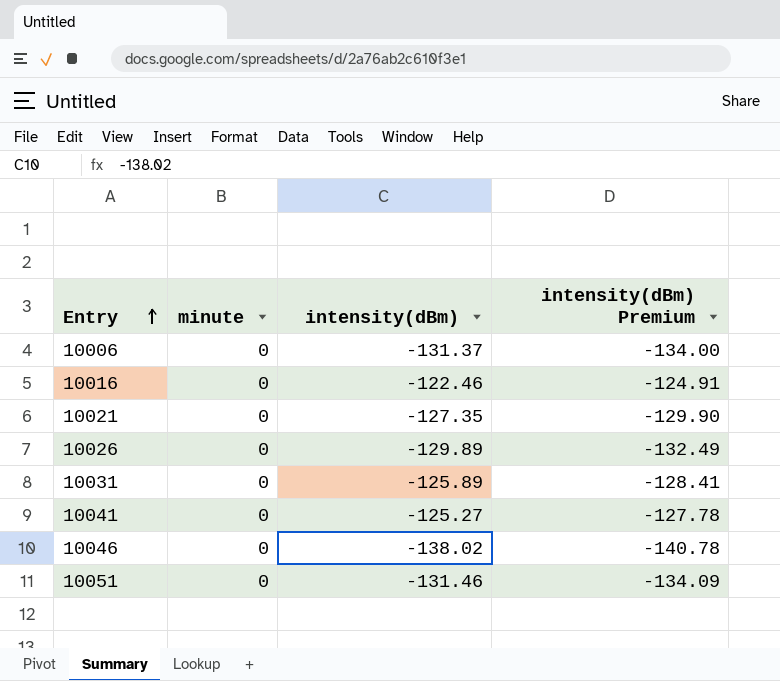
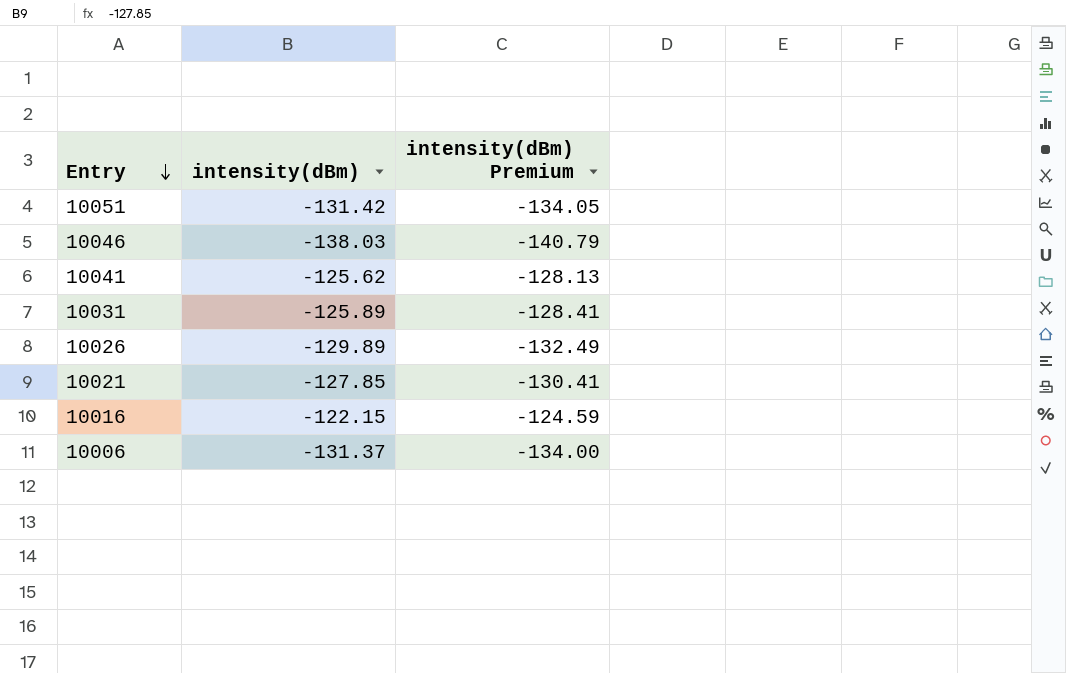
row order: Entry ascending -> Entry descending
column minute | position: 2 -> none
10051 | intensity(dBm): -131.46 -> -131.42
10051 | intensity(dBm) Premium: -134.09 -> -134.05
10046 | intensity(dBm): -138.02 -> -138.03
10046 | intensity(dBm) Premium: -140.78 -> -140.79
10041 | intensity(dBm): -125.27 -> -125.62
10041 | intensity(dBm) Premium: -127.78 -> -128.13
10021 | intensity(dBm): -127.35 -> -127.85
10021 | intensity(dBm) Premium: -129.90 -> -130.41
10016 | intensity(dBm): -122.46 -> -122.15
10016 | intensity(dBm) Premium: -124.91 -> -124.59

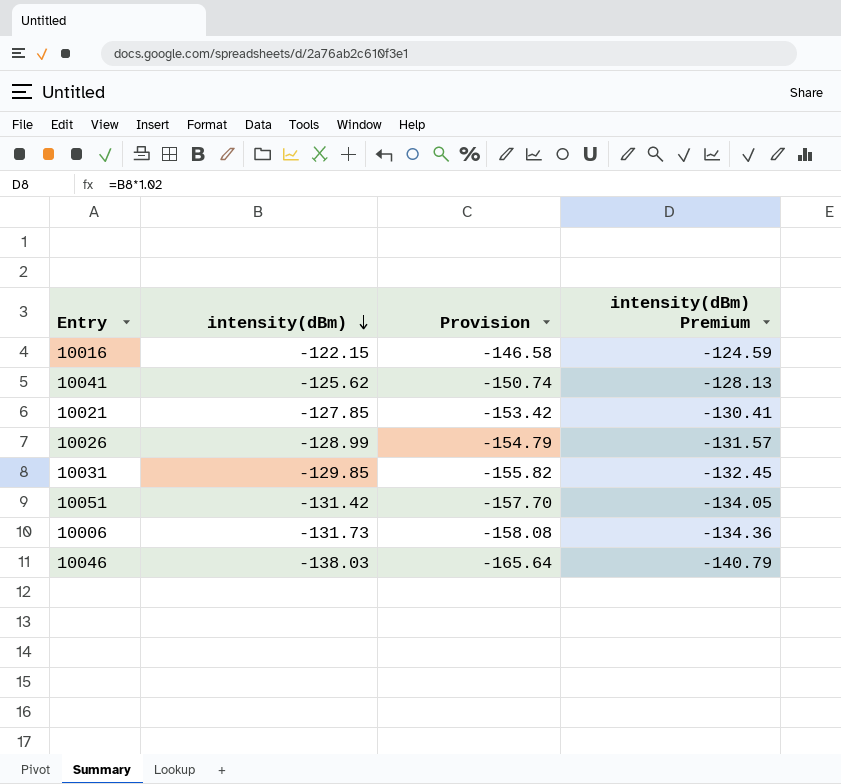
row order: Entry descending -> intensity(dBm) descending
column Provision | formula: none -> [intensity(dBm)] * 1.2
10026 | intensity(dBm): -129.89 -> -128.99
10026 | intensity(dBm) Premium: -132.49 -> -131.57
10031 | intensity(dBm): -125.89 -> -129.85
10031 | intensity(dBm) Premium: -128.41 -> -132.45
10006 | intensity(dBm): -131.37 -> -131.73
10006 | intensity(dBm) Premium: -134.00 -> -134.36

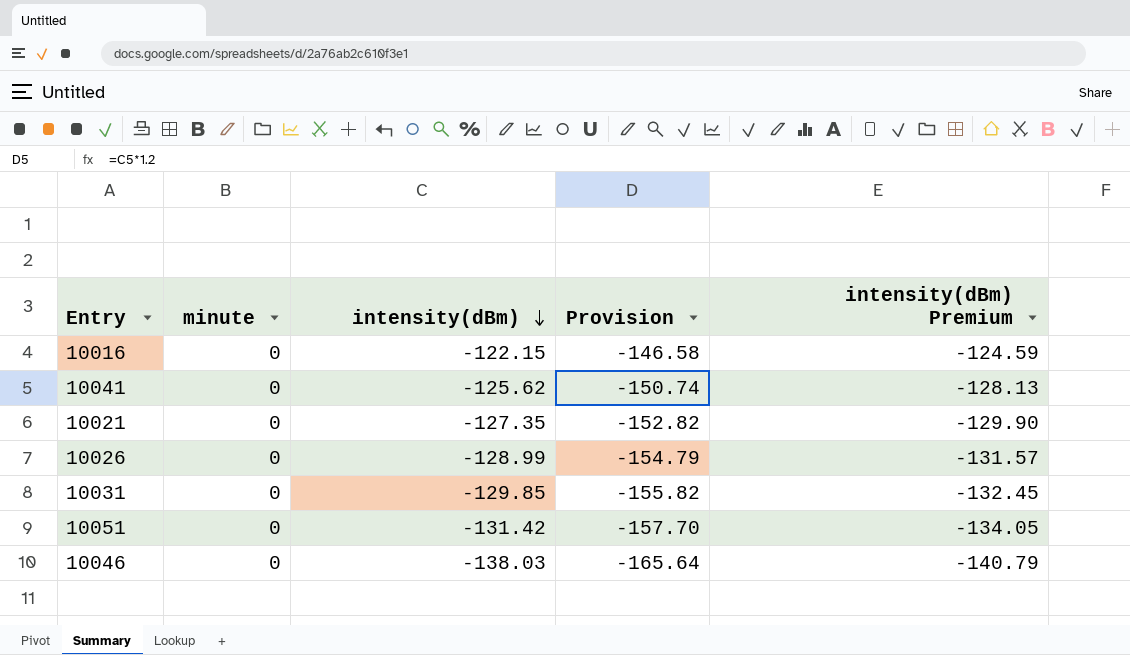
column minute | position: none -> 2
row 10006: -131.73 | -158.08 | -134.36 -> none
10021 | intensity(dBm): -127.85 -> -127.35
10021 | Provision: -153.42 -> -152.82
10021 | intensity(dBm) Premium: -130.41 -> -129.90

